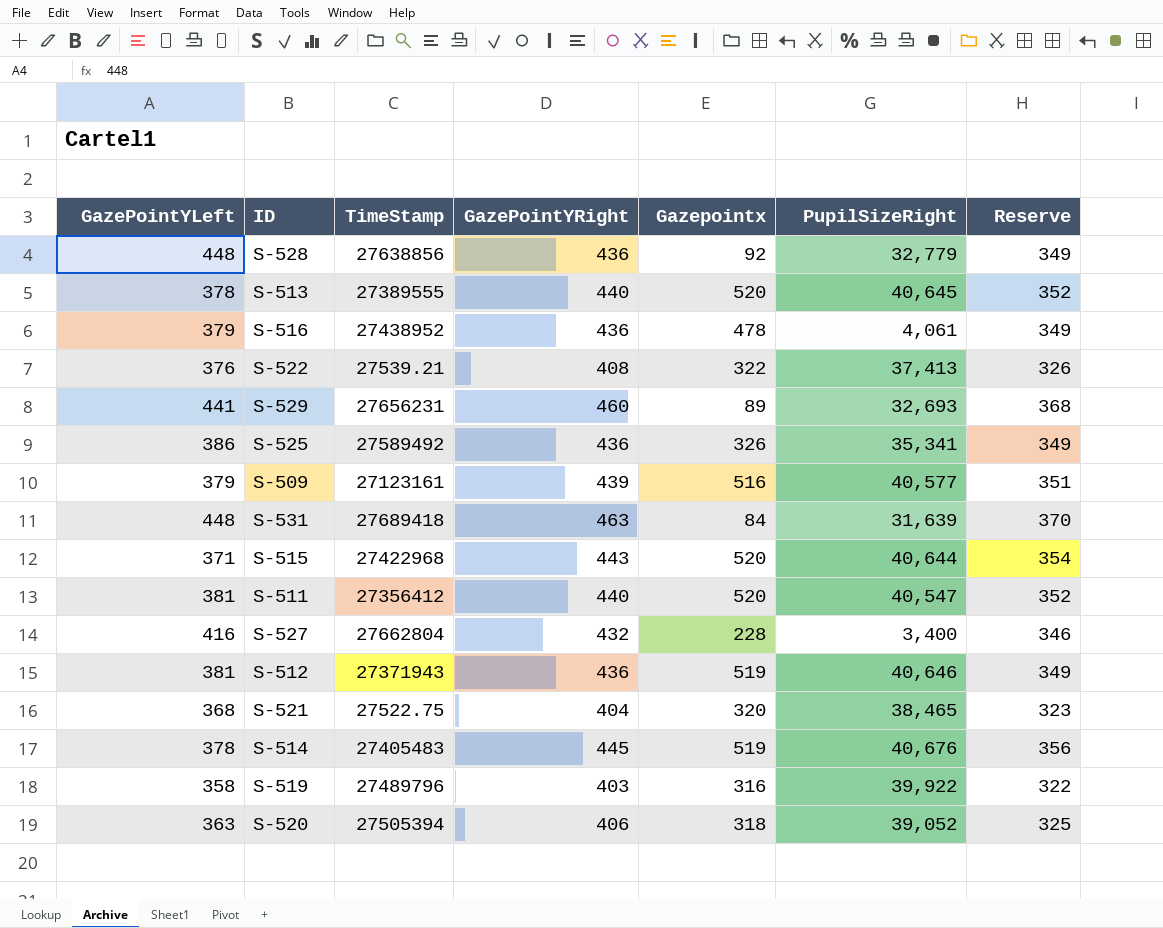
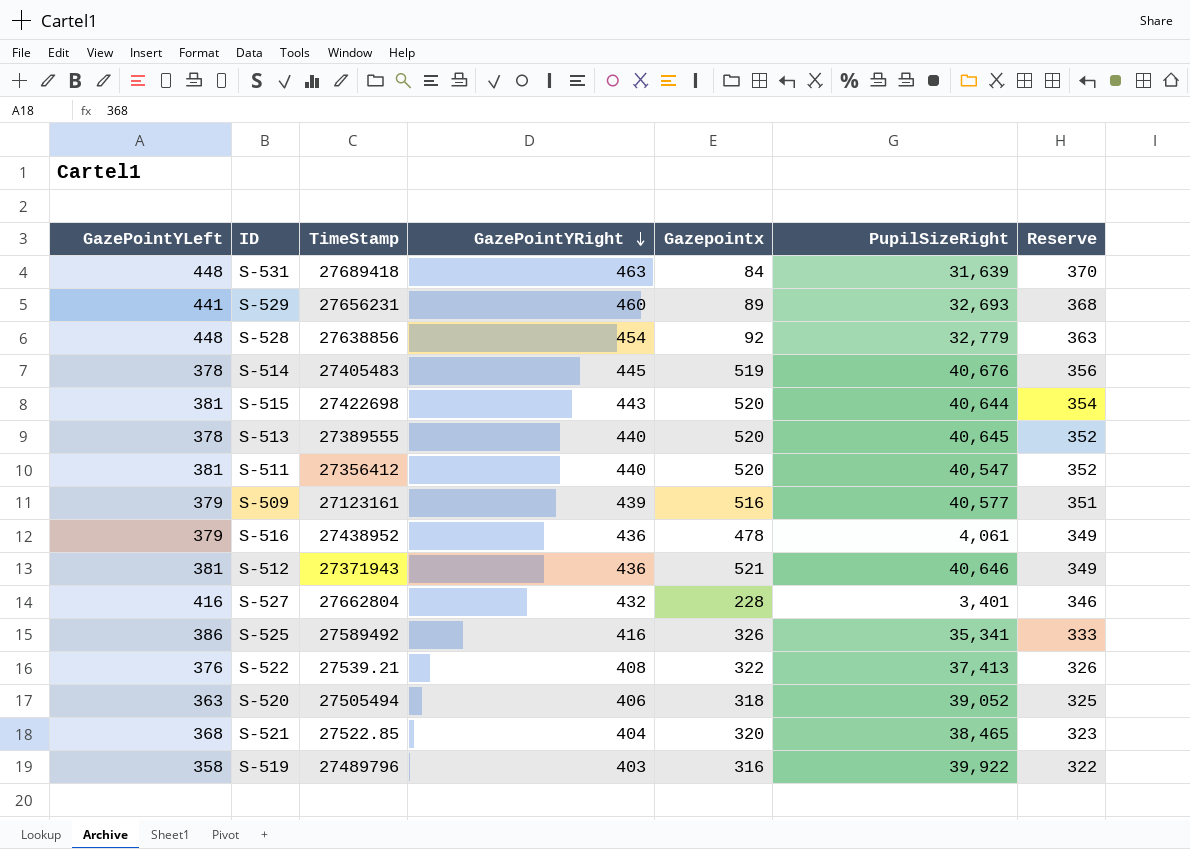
row order: none -> GazePointYRight descending
S-528 | GazePointYRight: 436 -> 454
S-528 | Reserve: 349 -> 363
S-515 | GazePointYLeft: 371 -> 381
S-515 | TimeStamp: 27422968 -> 27422698
S-512 | Gazepointx: 519 -> 521
S-527 | PupilSizeRight: 3,400 -> 3,401
S-525 | GazePointYRight: 436 -> 416
S-525 | Reserve: 349 -> 333
S-520 | TimeStamp: 27505394 -> 27505494
S-521 | TimeStamp: 27522.75 -> 27522.85

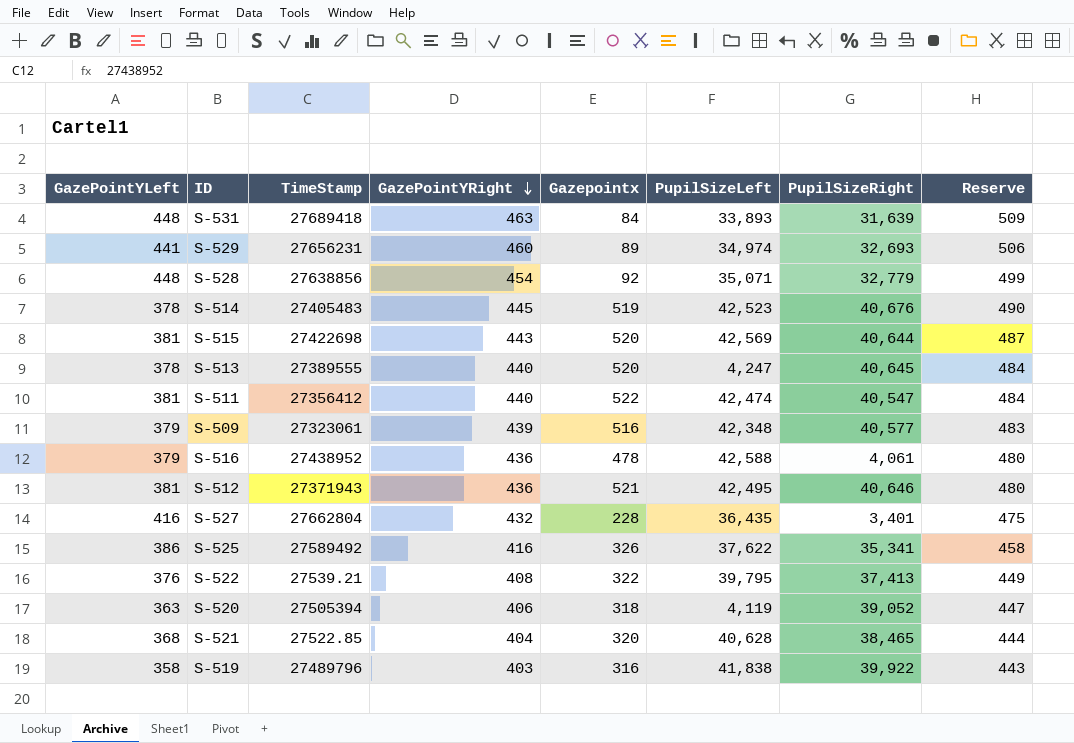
column PupilSizeLeft | position: none -> 6
column Reserve | formula: [GazePointYRight] * 0.8 -> [GazePointYRight] * 1.1
S-511 | Gazepointx: 520 -> 522
S-509 | TimeStamp: 27123161 -> 27323061
S-520 | TimeStamp: 27505494 -> 27505394

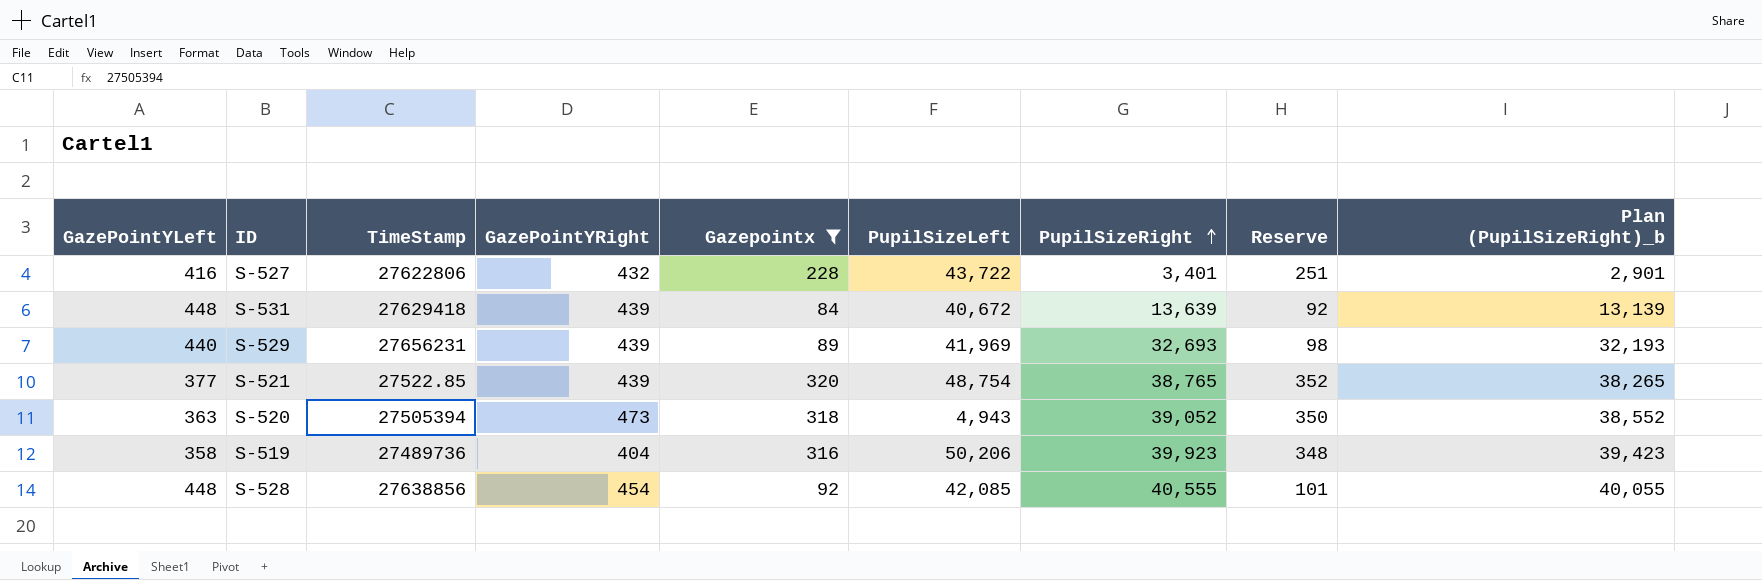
filter: none -> Gazepointx <= 320
row order: GazePointYRight descending -> PupilSizeRight ascending
column Reserve | formula: [GazePointYRight] * 1.1 -> [Gazepointx] * 1.1
column Plan (PupilSizeRight)_b | formula: none -> [PupilSizeRight] - 500
S-527 | TimeStamp: 27662804 -> 27622806
S-527 | PupilSizeLeft: 36,435 -> 43,722
S-531 | TimeStamp: 27689418 -> 27629418
S-531 | GazePointYRight: 463 -> 439
S-531 | PupilSizeLeft: 33,893 -> 40,672
S-531 | PupilSizeRight: 31,639 -> 13,639
S-529 | GazePointYLeft: 441 -> 440
S-529 | GazePointYRight: 460 -> 439
S-529 | PupilSizeLeft: 34,974 -> 41,969
S-521 | GazePointYLeft: 368 -> 377
S-521 | GazePointYRight: 404 -> 439
S-521 | PupilSizeLeft: 40,628 -> 48,754
S-521 | PupilSizeRight: 38,465 -> 38,765
S-520 | GazePointYRight: 406 -> 473
S-520 | PupilSizeLeft: 4,119 -> 4,943
S-519 | TimeStamp: 27489796 -> 27489736
S-519 | GazePointYRight: 403 -> 404
S-519 | PupilSizeLeft: 41,838 -> 50,206
S-519 | PupilSizeRight: 39,922 -> 39,923
S-528 | PupilSizeLeft: 35,071 -> 42,085
S-528 | PupilSizeRight: 32,779 -> 40,555

